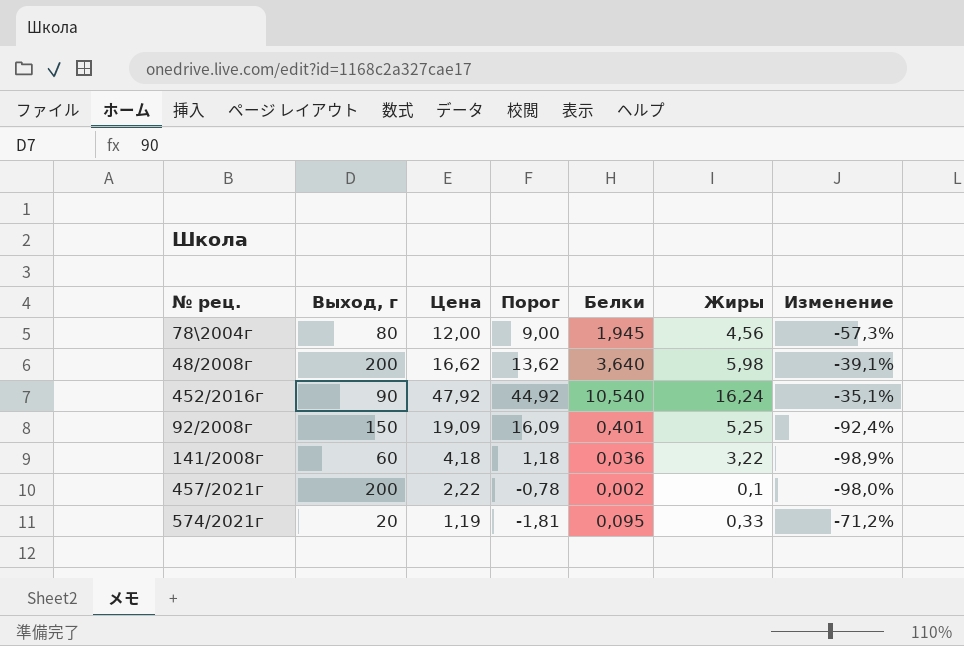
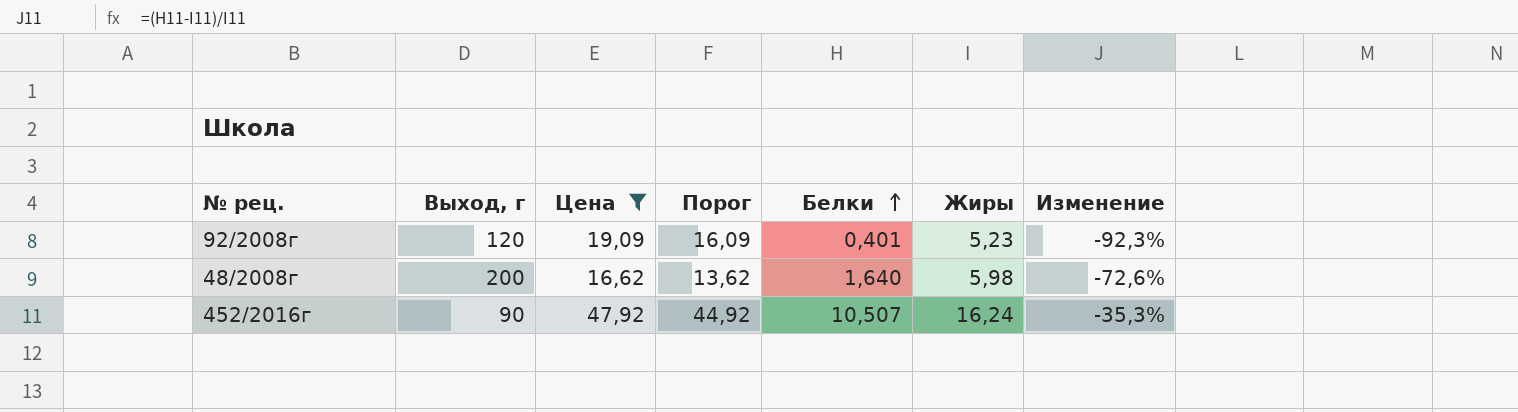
filter: none -> Цена >= 16,62
row order: none -> Белки ascending
92/2008г | Выход, г: 150 -> 120
92/2008г | Жиры: 5,25 -> 5,23
92/2008г | Изменение: -92,4% -> -92,3%
48/2008г | Белки: 3,640 -> 1,640
48/2008г | Изменение: -39,1% -> -72,6%
452/2016г | Белки: 10,540 -> 10,507
452/2016г | Изменение: -35,1% -> -35,3%

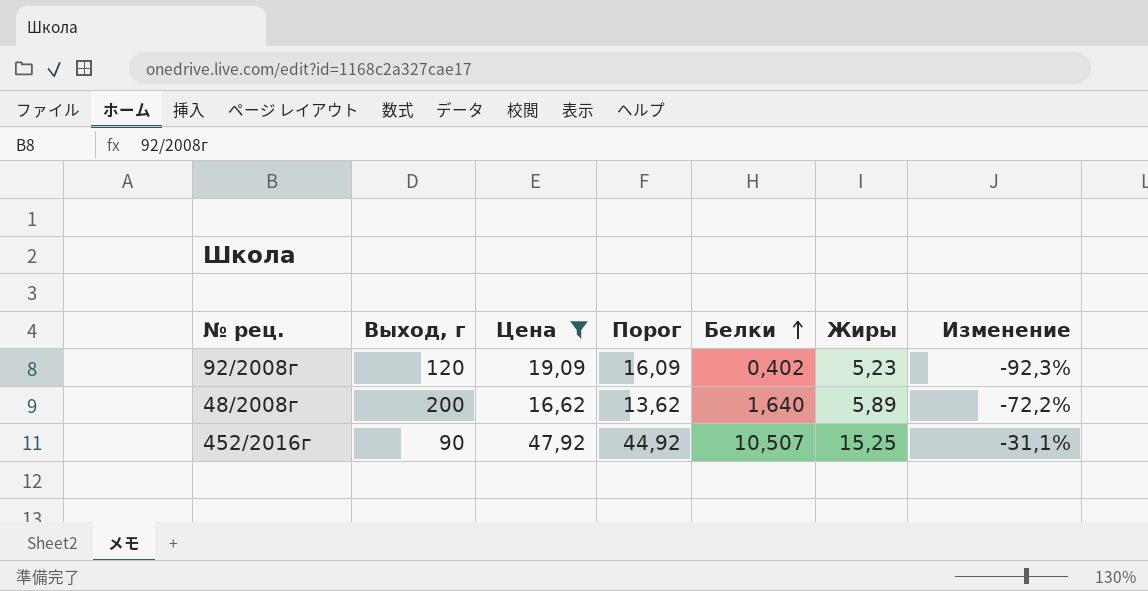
92/2008г | Белки: 0,401 -> 0,402
48/2008г | Жиры: 5,98 -> 5,89
48/2008г | Изменение: -72,6% -> -72,2%
452/2016г | Жиры: 16,24 -> 15,25
452/2016г | Изменение: -35,3% -> -31,1%

